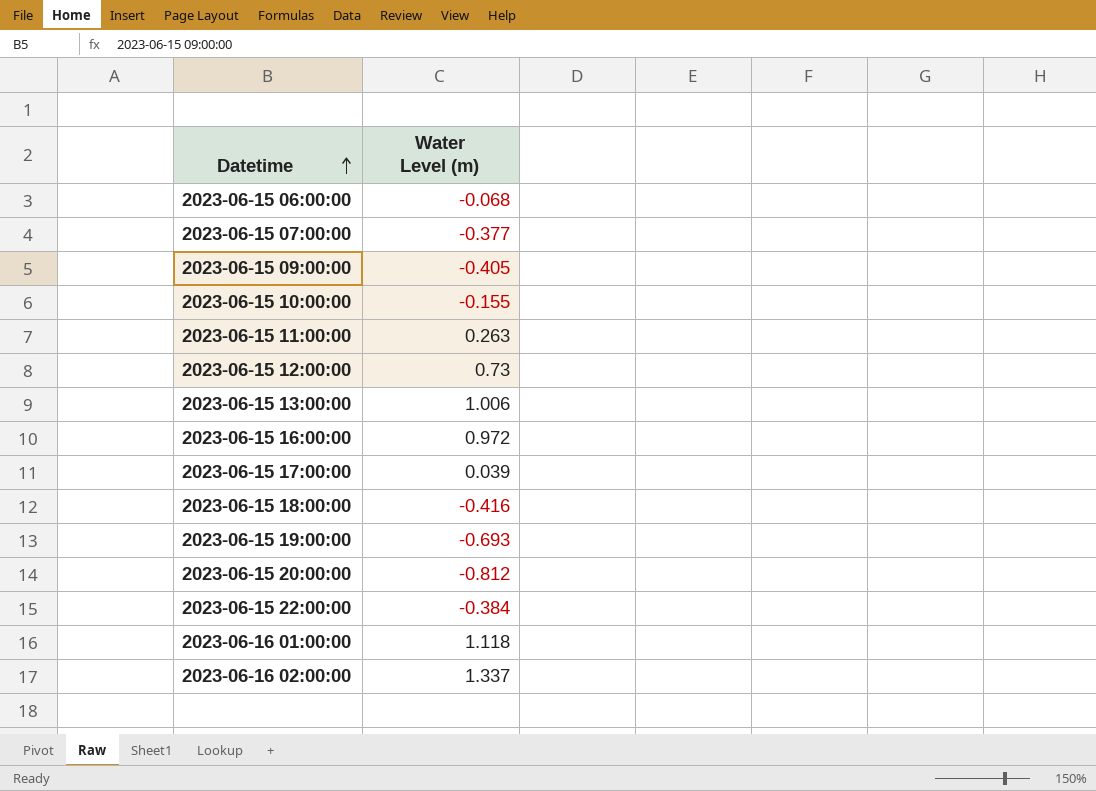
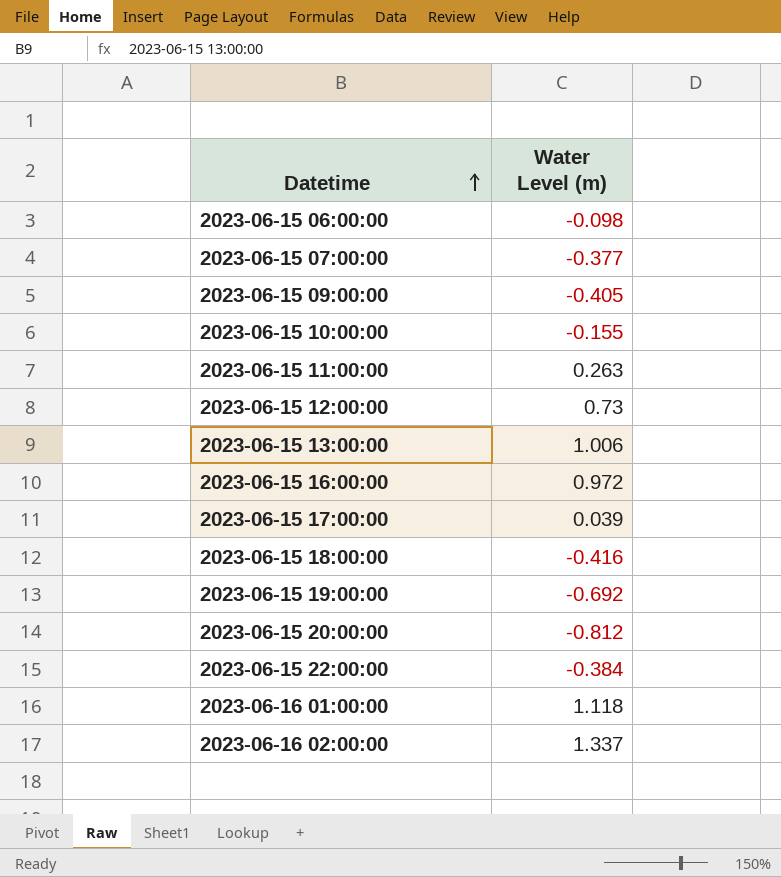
2023-06-15 06:00:00 | Water Level (m): -0.068 -> -0.098
2023-06-15 19:00:00 | Water Level (m): -0.693 -> -0.692

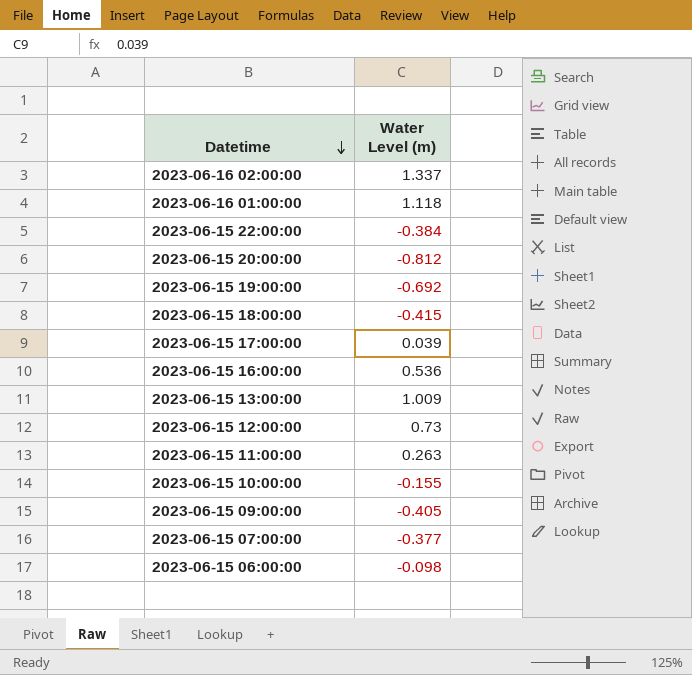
row order: Datetime ascending -> Datetime descending
2023-06-15 18:00:00 | Water Level (m): -0.416 -> -0.415
2023-06-15 16:00:00 | Water Level (m): 0.972 -> 0.536
2023-06-15 13:00:00 | Water Level (m): 1.006 -> 1.009

